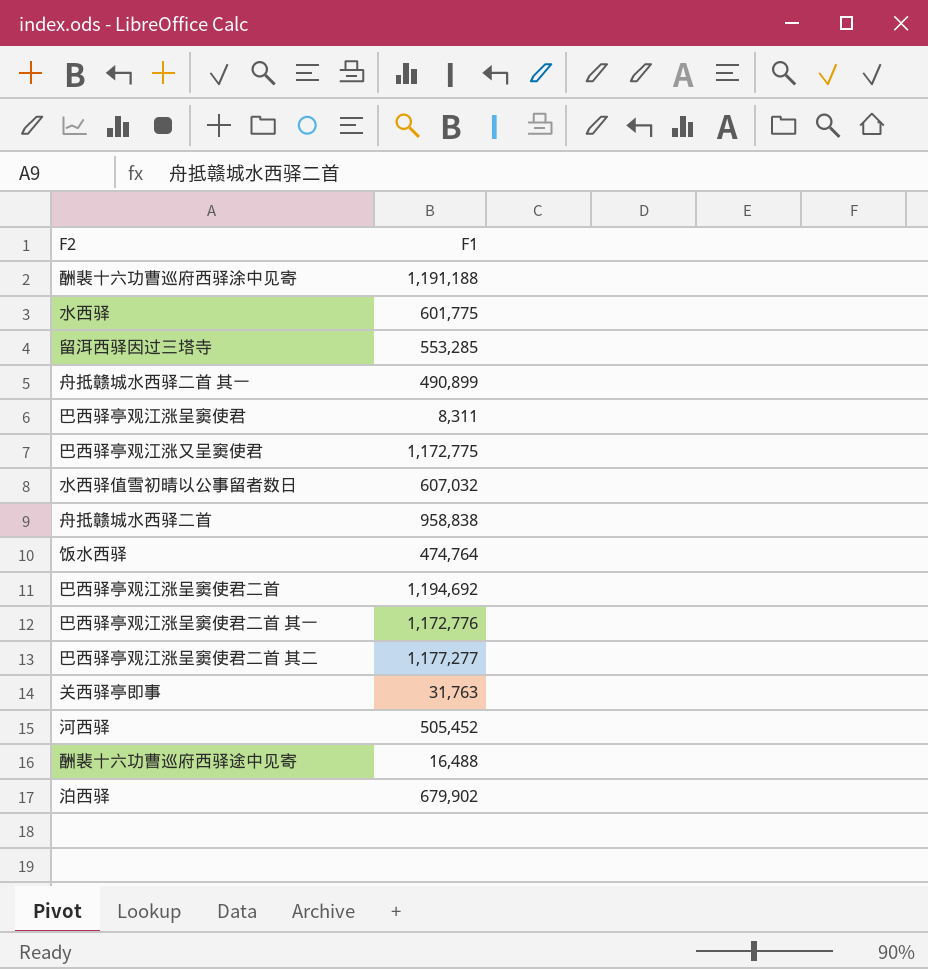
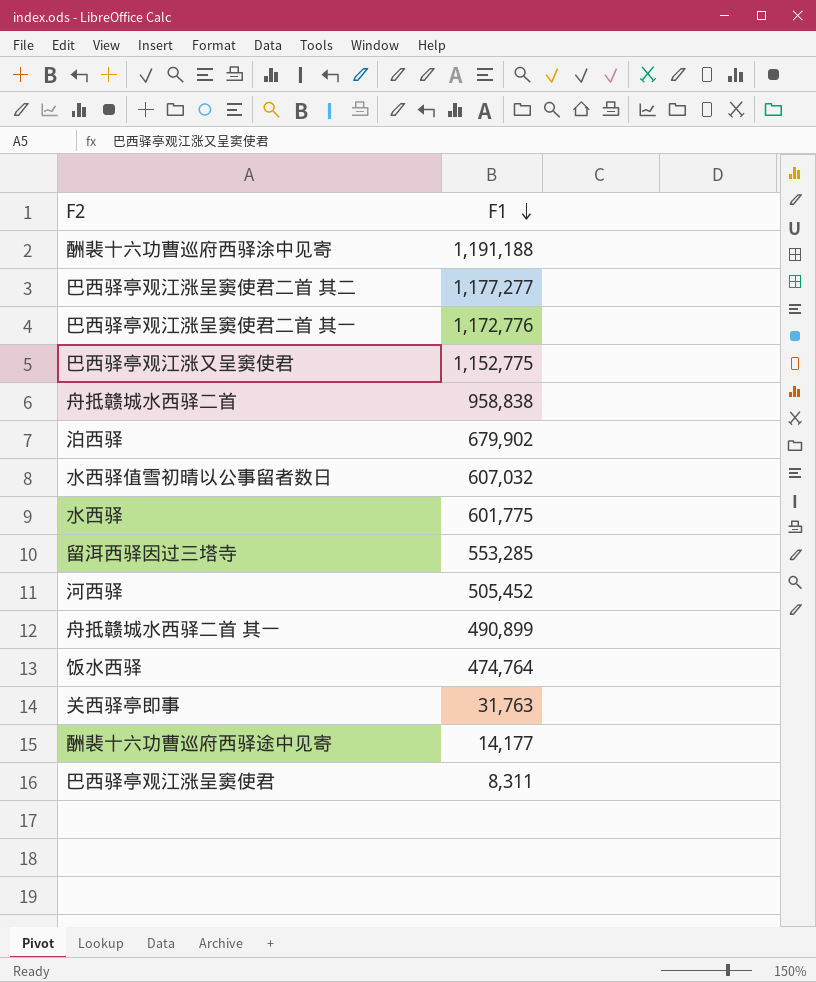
row order: none -> F1 descending
row 巴西驿亭观江涨呈窦使君二首: 1,194,692 -> none
巴西驿亭观江涨又呈窦使君 | F1: 1,172,775 -> 1,152,775
酬裴十六功曹巡府西驿途中见寄 | F1: 16,488 -> 14,177

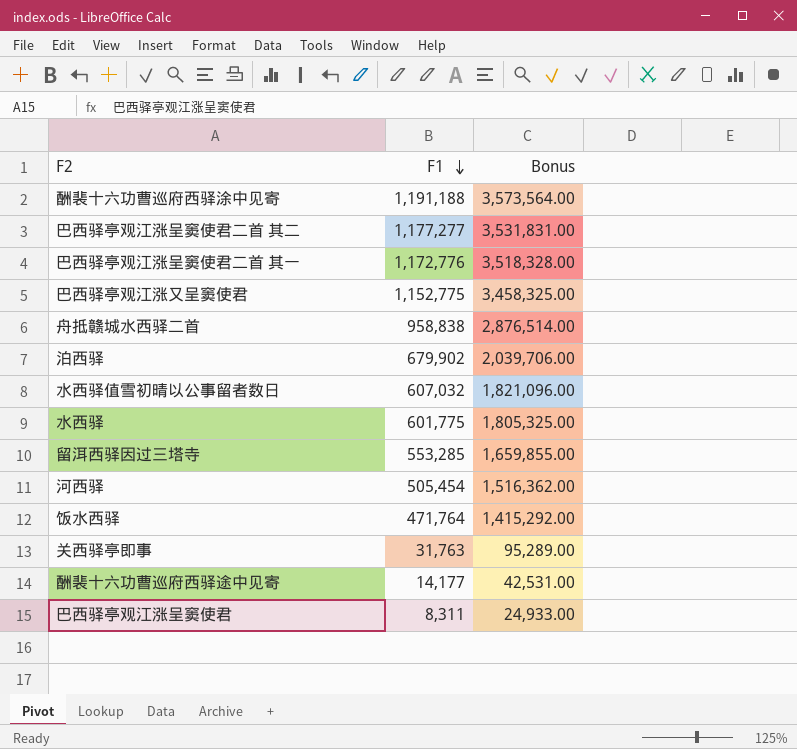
column Bonus | formula: none -> [F1] * 3
row 舟抵赣城水西驿二首 其一: 490,899 -> none
河西驿 | F1: 505,452 -> 505,454
饭水西驿 | F1: 474,764 -> 471,764

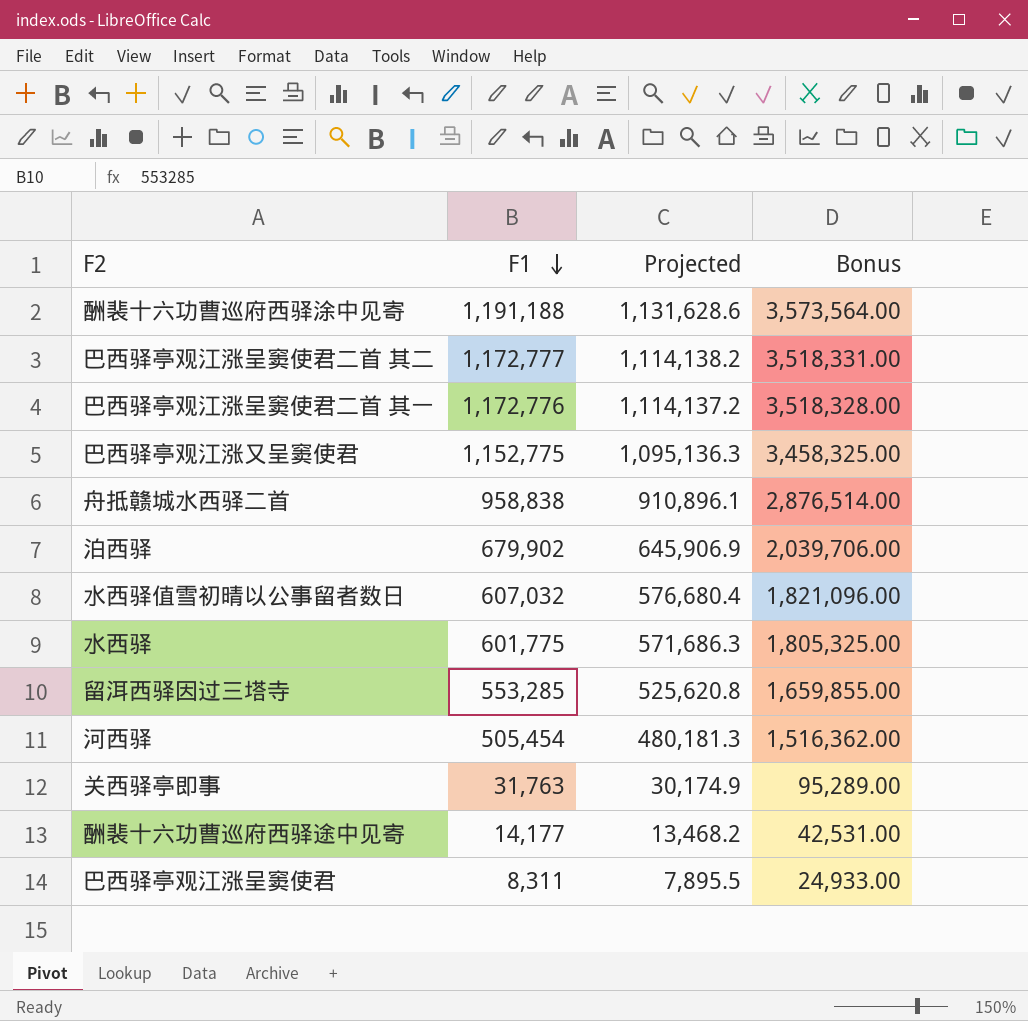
column Projected | formula: none -> [F1] * 0.95
row 饭水西驿: 471,764 | 1,415,292.00 -> none
巴西驿亭观江涨呈窦使君二首 其二 | F1: 1,177,277 -> 1,172,777
巴西驿亭观江涨呈窦使君二首 其二 | Bonus: 3,531,831.00 -> 3,518,331.00

